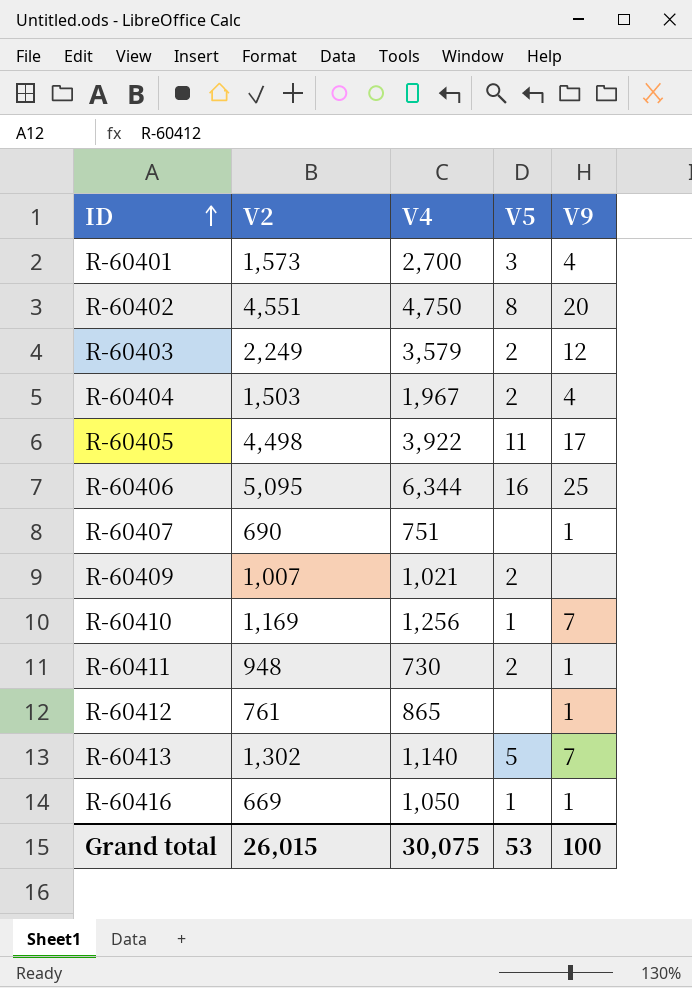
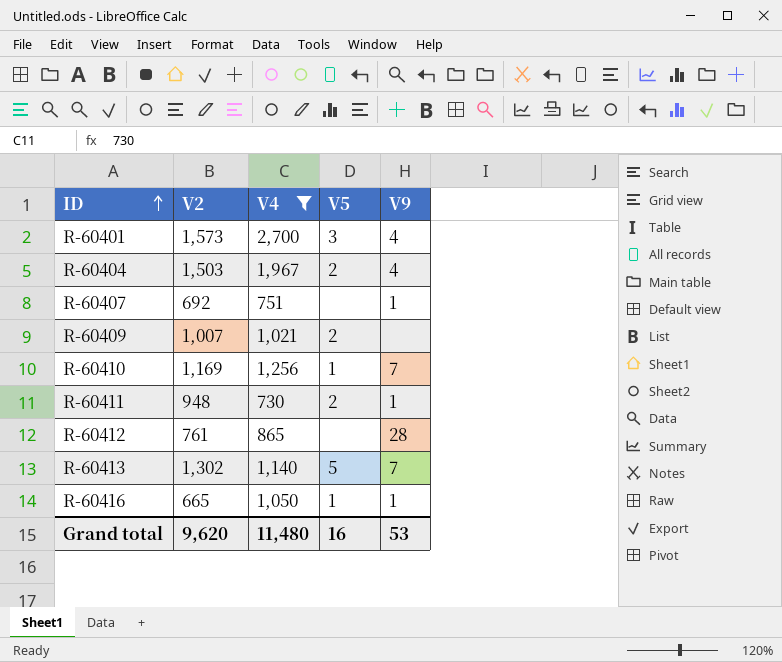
filter: none -> V4 <= 2,700
R-60407 | V2: 690 -> 692
R-60412 | V9: 1 -> 28
R-60416 | V2: 669 -> 665
Grand total | V2: 26,015 -> 9,620
Grand total | V4: 30,075 -> 11,480
Grand total | V5: 53 -> 16
Grand total | V9: 100 -> 53

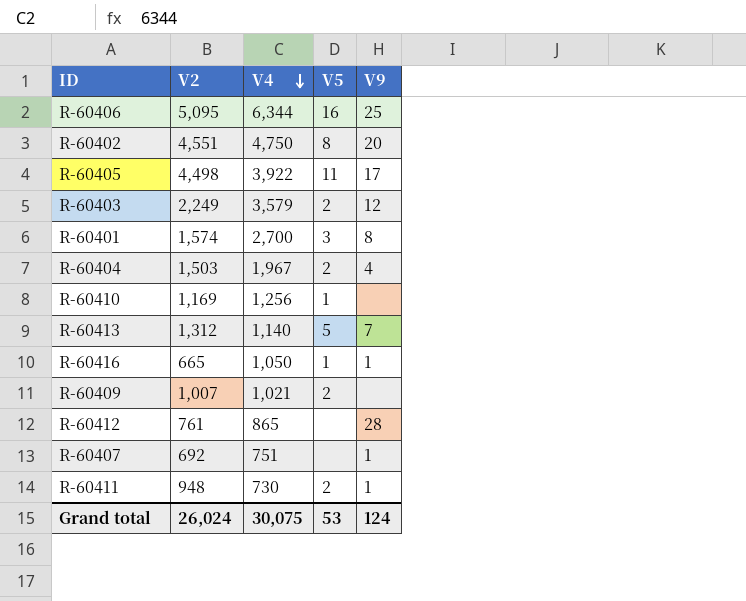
filter: V4 <= 2,700 -> none
row order: ID ascending -> V4 descending
R-60401 | V2: 1,573 -> 1,574
R-60401 | V9: 4 -> 8
R-60410 | V9: 7 -> none
R-60413 | V2: 1,302 -> 1,312
Grand total | V2: 9,620 -> 26,024
Grand total | V4: 11,480 -> 30,075
Grand total | V5: 16 -> 53
Grand total | V9: 53 -> 124

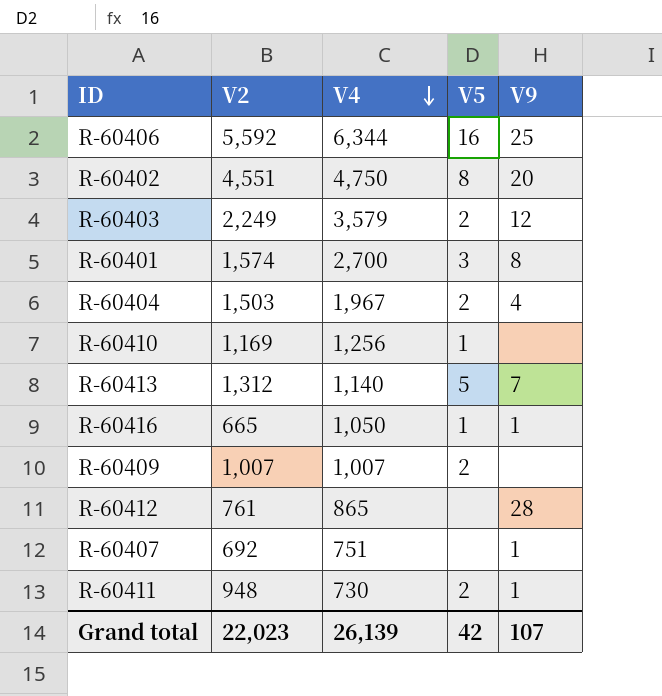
row R-60405: 4,498 | 3,922 | 11 | 17 -> none
R-60406 | V2: 5,095 -> 5,592
R-60409 | V4: 1,021 -> 1,007
Grand total | V2: 26,024 -> 22,023
Grand total | V4: 30,075 -> 26,139
Grand total | V5: 53 -> 42
Grand total | V9: 124 -> 107

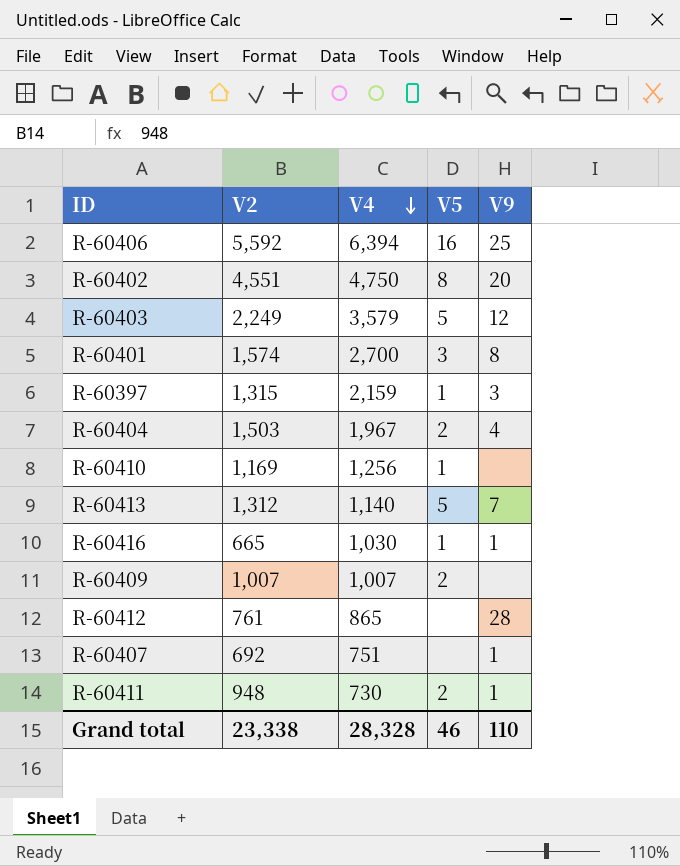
R-60406 | V4: 6,344 -> 6,394
R-60403 | V5: 2 -> 5
row R-60397: none -> 1,315 | 2,159 | 1 | 3
R-60416 | V4: 1,050 -> 1,030
Grand total | V2: 22,023 -> 23,338
Grand total | V4: 26,139 -> 28,328
Grand total | V5: 42 -> 46
Grand total | V9: 107 -> 110

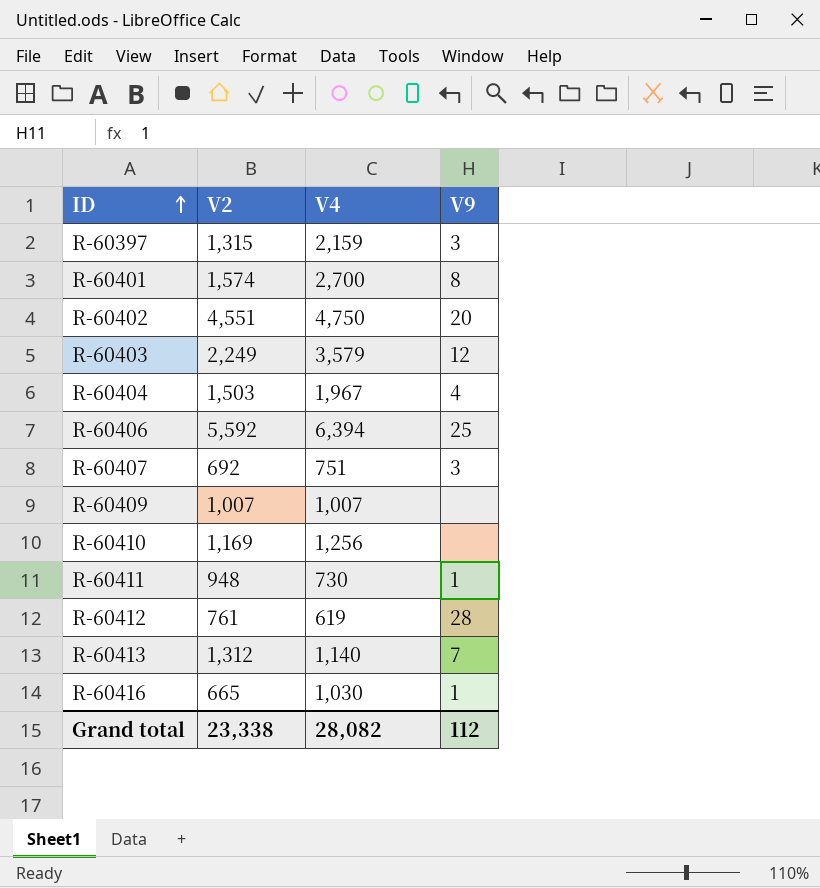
row order: V4 descending -> ID ascending
column V5 | position: 4 -> none
R-60407 | V9: 1 -> 3
R-60412 | V4: 865 -> 619
Grand total | V4: 28,328 -> 28,082
Grand total | V9: 110 -> 112

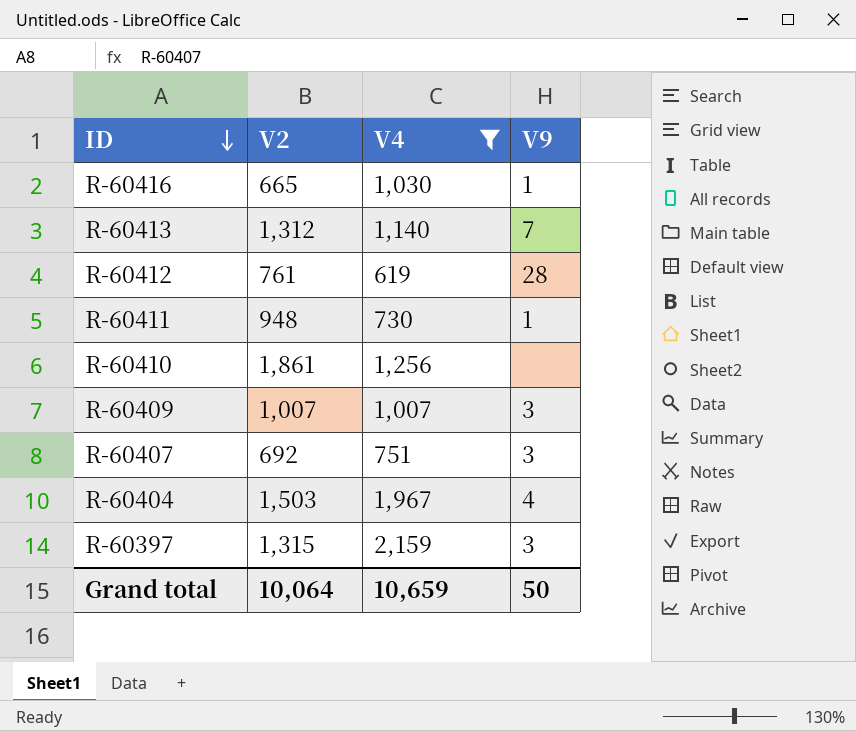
filter: none -> V4 <= 2,159
row order: ID ascending -> ID descending
R-60410 | V2: 1,169 -> 1,861
R-60409 | V9: none -> 3
Grand total | V2: 23,338 -> 10,064
Grand total | V4: 28,082 -> 10,659
Grand total | V9: 112 -> 50

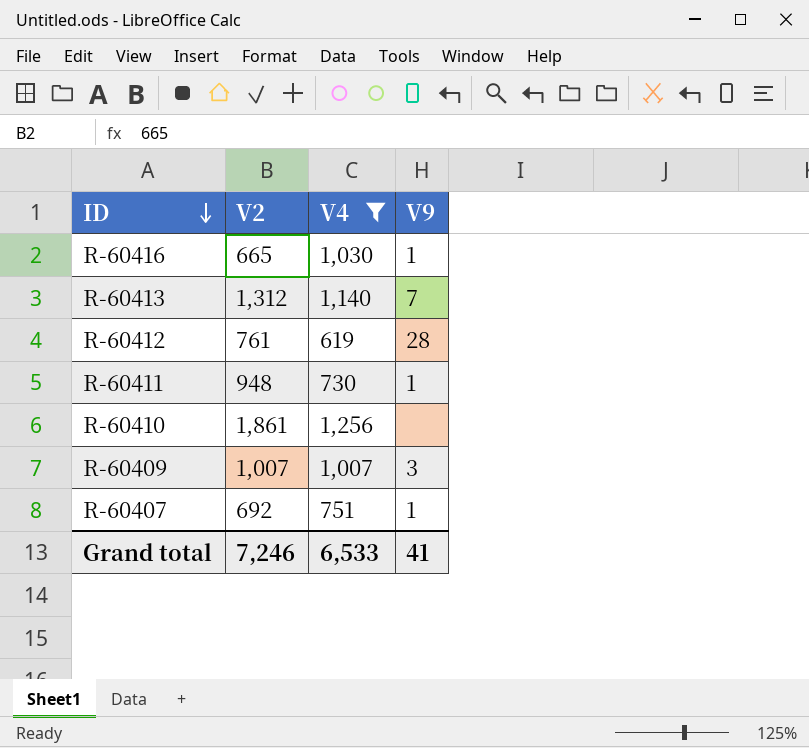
row R-60404: 1,503 | 1,967 | 4 -> none
row R-60397: 1,315 | 2,159 | 3 -> none
R-60407 | V9: 3 -> 1
Grand total | V2: 10,064 -> 7,246
Grand total | V4: 10,659 -> 6,533
Grand total | V9: 50 -> 41

